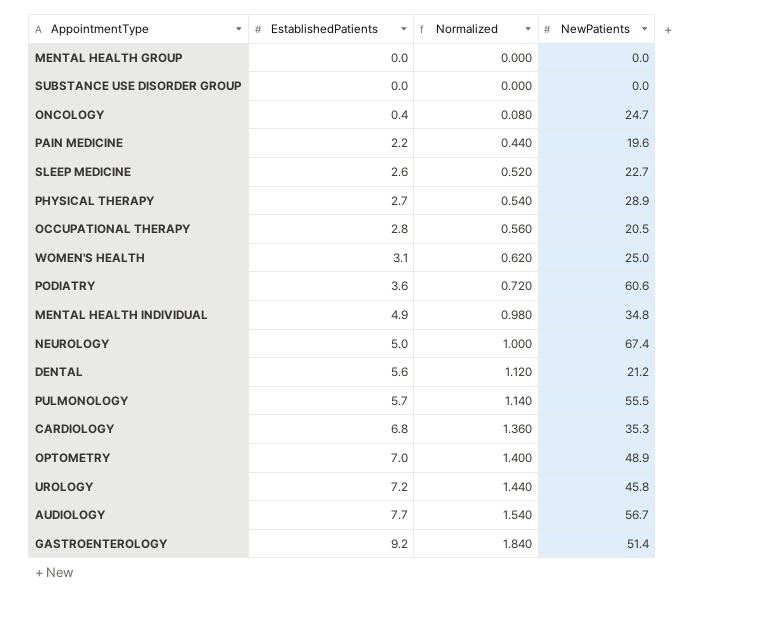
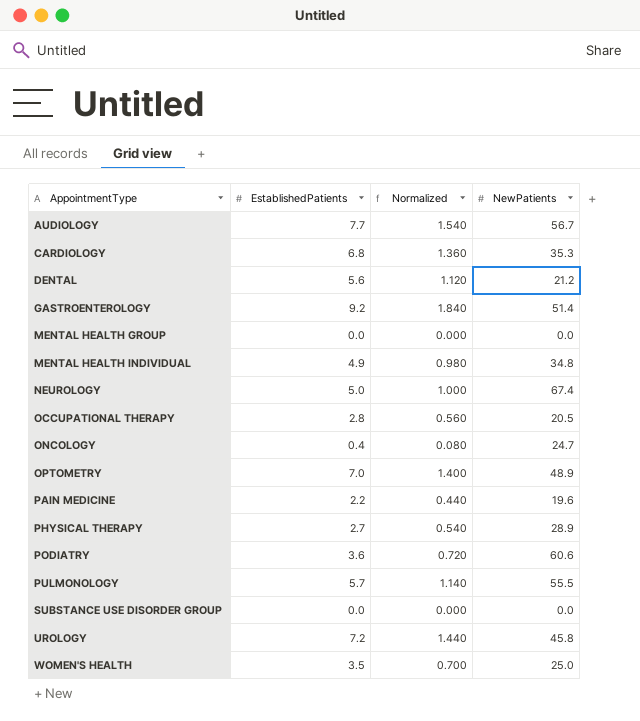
row order: EstablishedPatients ascending -> AppointmentType ascending
row SLEEP MEDICINE: 2.6 | 0.520 | 22.7 -> none
WOMEN'S HEALTH | EstablishedPatients: 3.1 -> 3.5
WOMEN'S HEALTH | Normalized: 0.620 -> 0.700

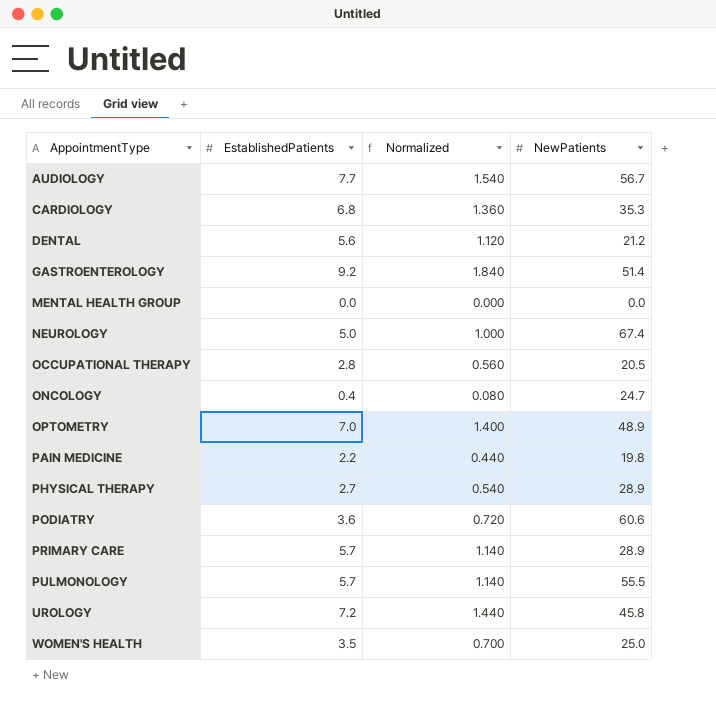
row MENTAL HEALTH INDIVIDUAL: 4.9 | 0.980 | 34.8 -> none
row SUBSTANCE USE DISORDER GROUP: 0.0 | 0.000 | 0.0 -> none
PAIN MEDICINE | NewPatients: 19.6 -> 19.8
row PRIMARY CARE: none -> 5.7 | 1.140 | 28.9

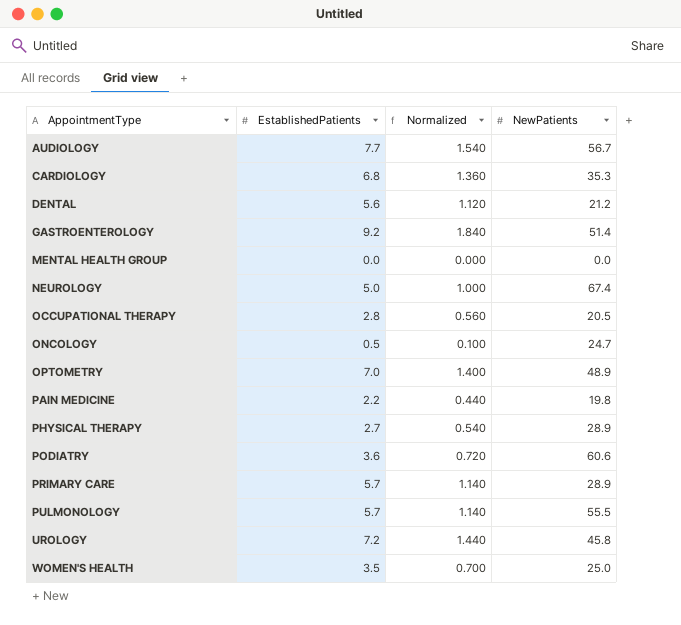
ONCOLOGY | EstablishedPatients: 0.4 -> 0.5
ONCOLOGY | Normalized: 0.080 -> 0.100

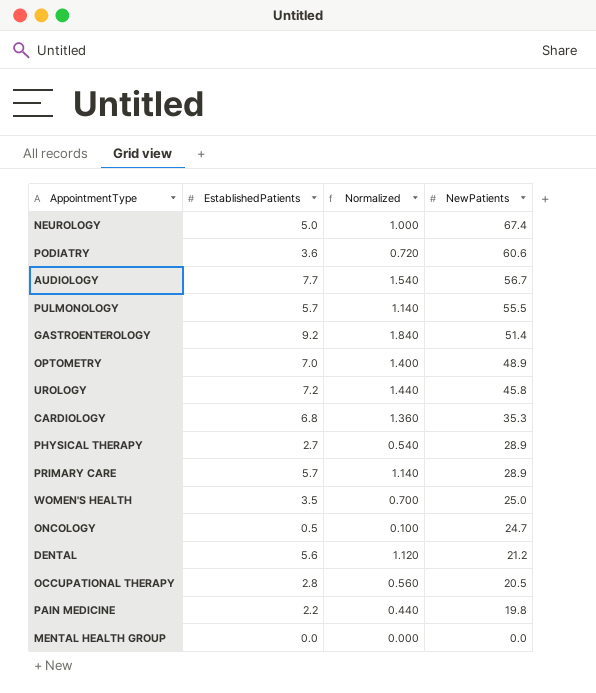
row order: AppointmentType ascending -> NewPatients descending

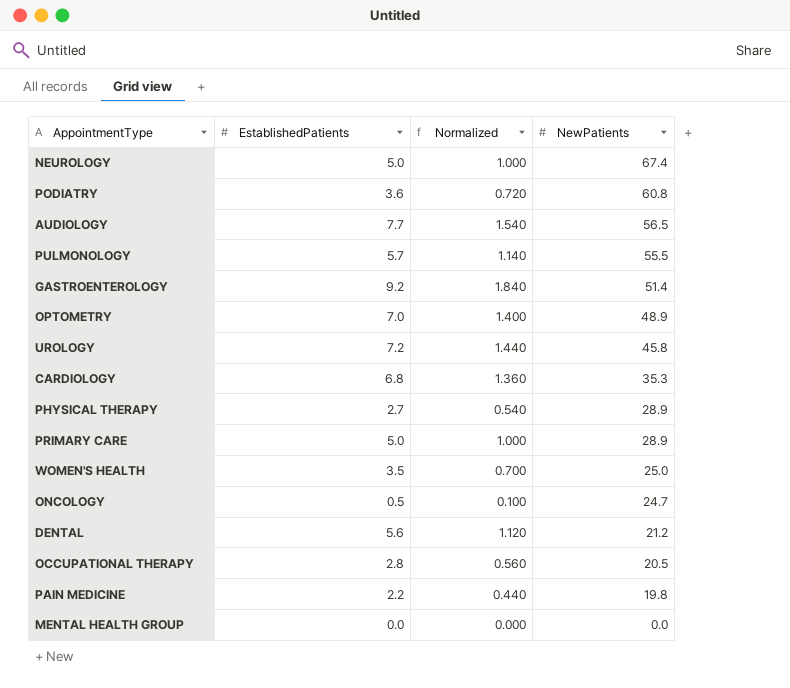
PODIATRY | NewPatients: 60.6 -> 60.8
AUDIOLOGY | NewPatients: 56.7 -> 56.5
PRIMARY CARE | EstablishedPatients: 5.7 -> 5.0
PRIMARY CARE | Normalized: 1.140 -> 1.000

